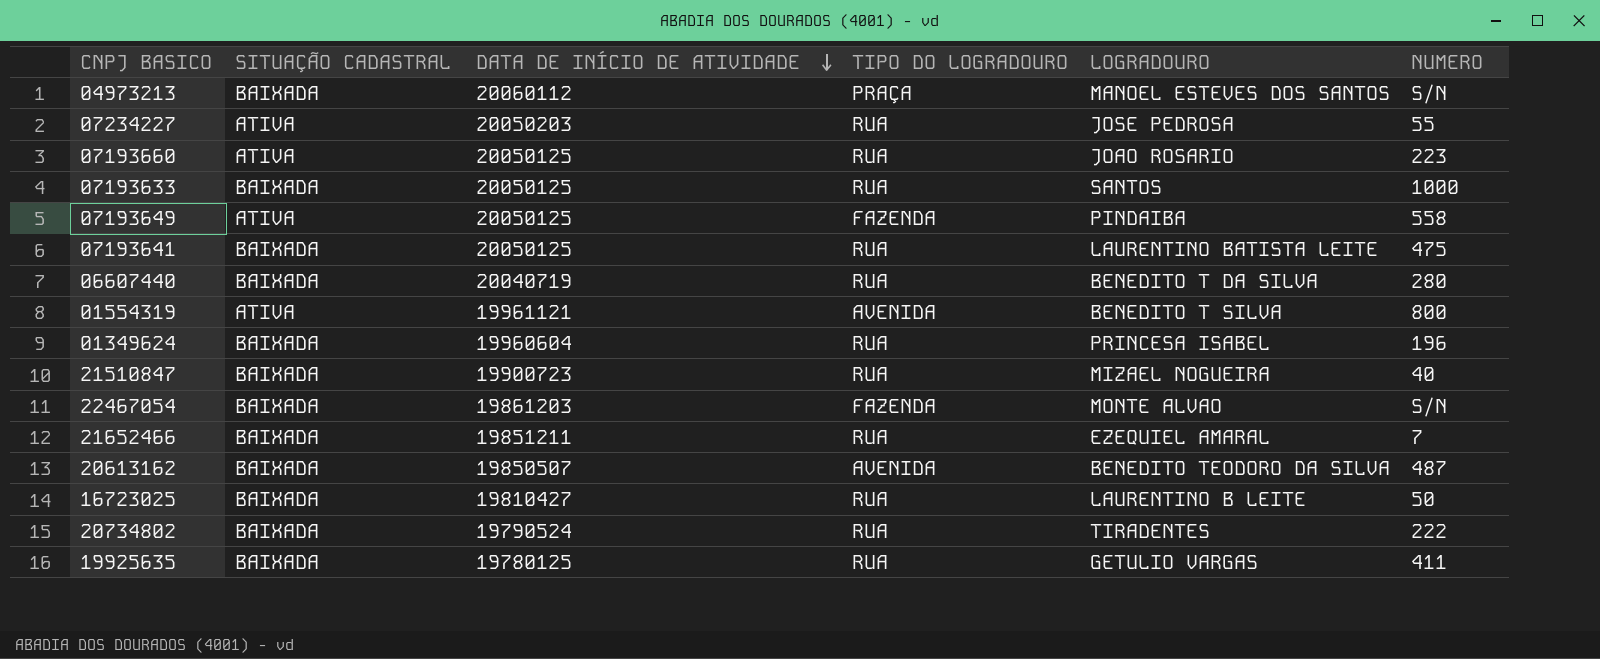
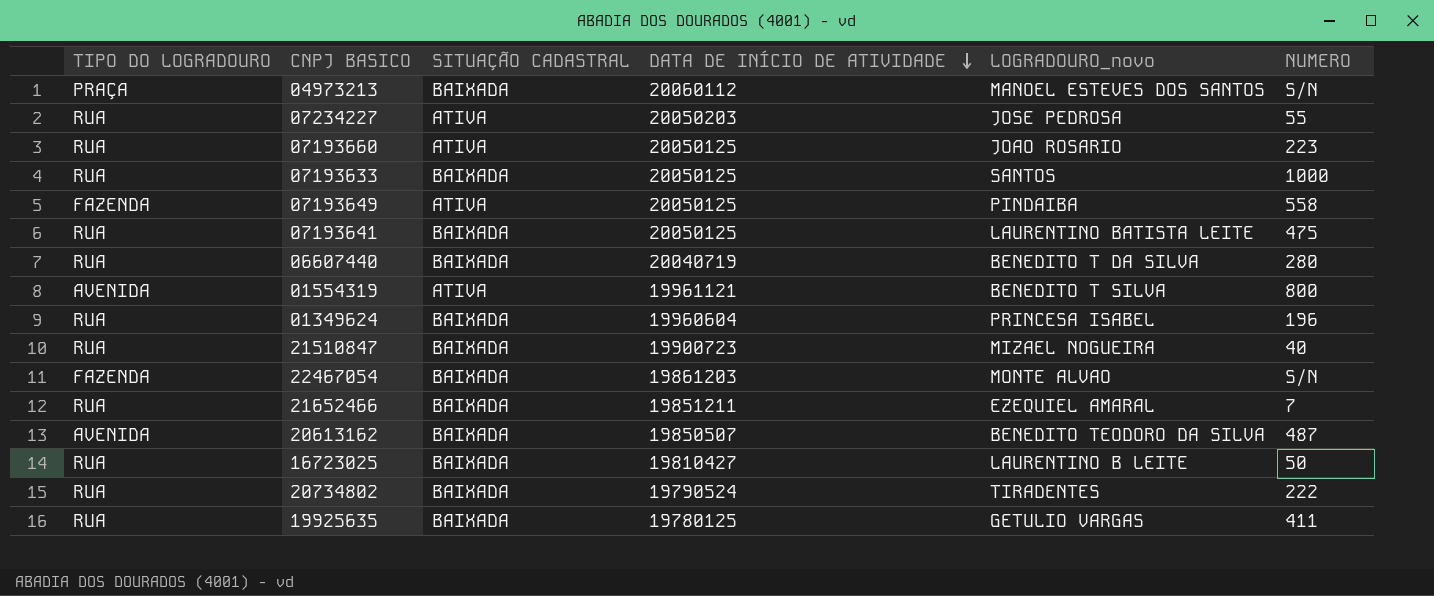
column TIPO DO LOGRADOURO | position: 4 -> 1
column name: LOGRADOURO -> LOGRADOURO_novo

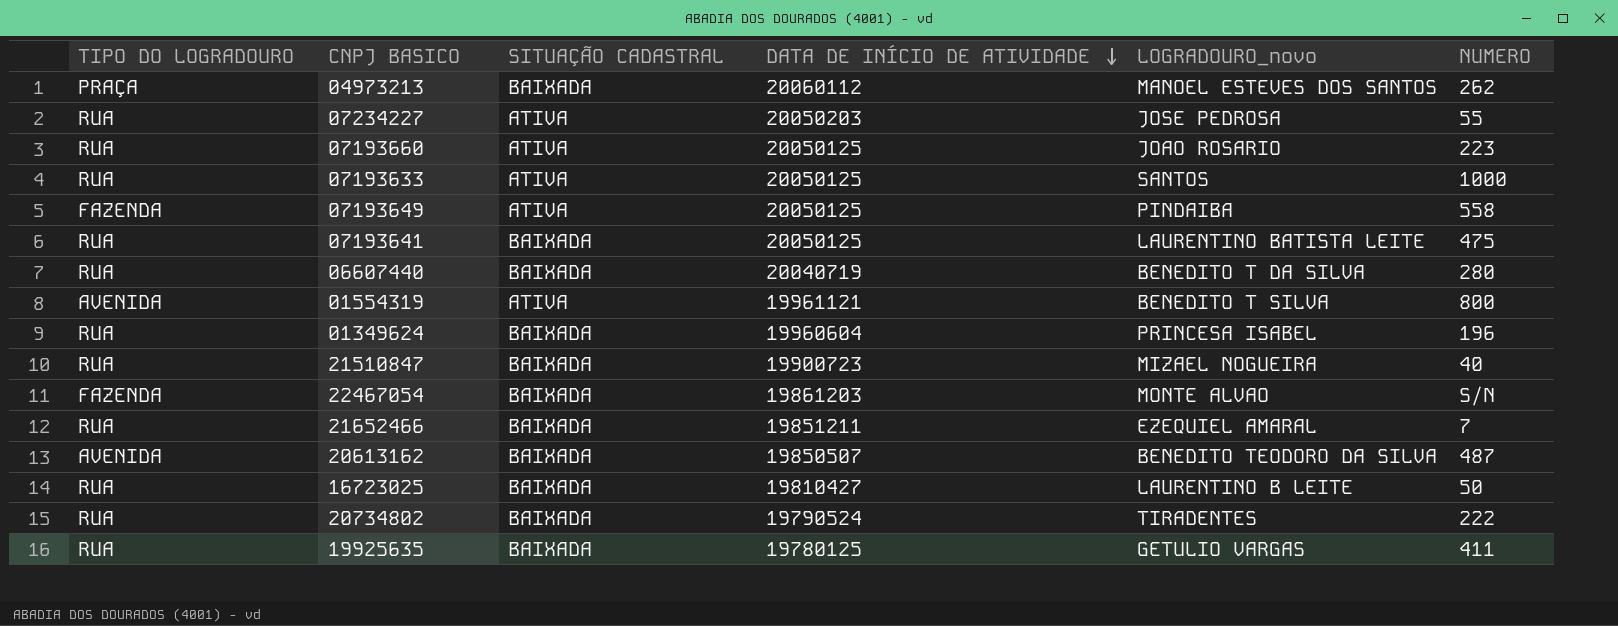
04973213 | NUMERO: S/N -> 262
07193633 | SITUAÇÃO CADASTRAL: BAIXADA -> ATIVA

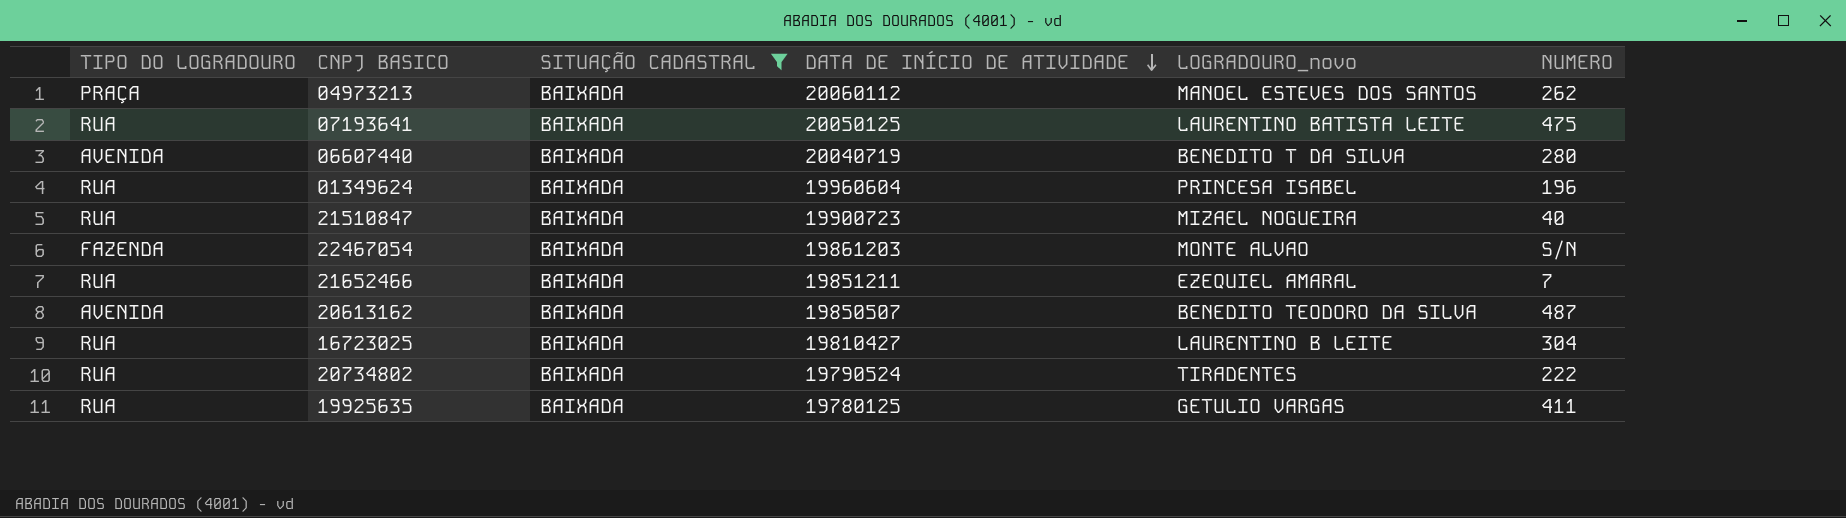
filter: none -> SITUAÇÃO CADASTRAL = BAIXADA
06607440 | TIPO DO LOGRADOURO: RUA -> AVENIDA
16723025 | NUMERO: 50 -> 304

